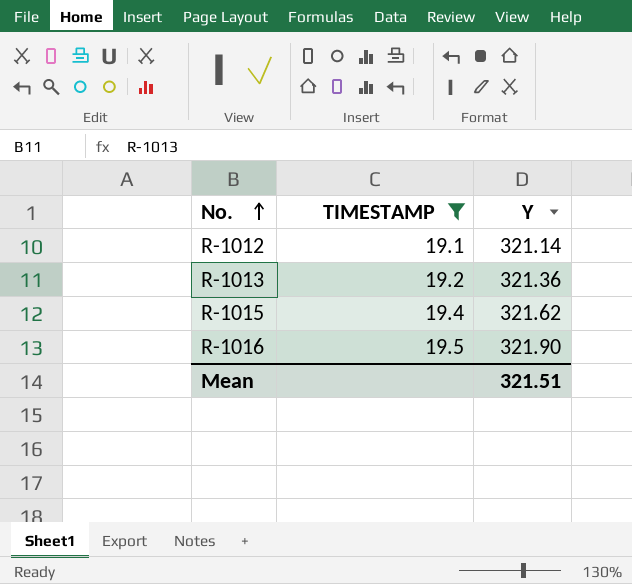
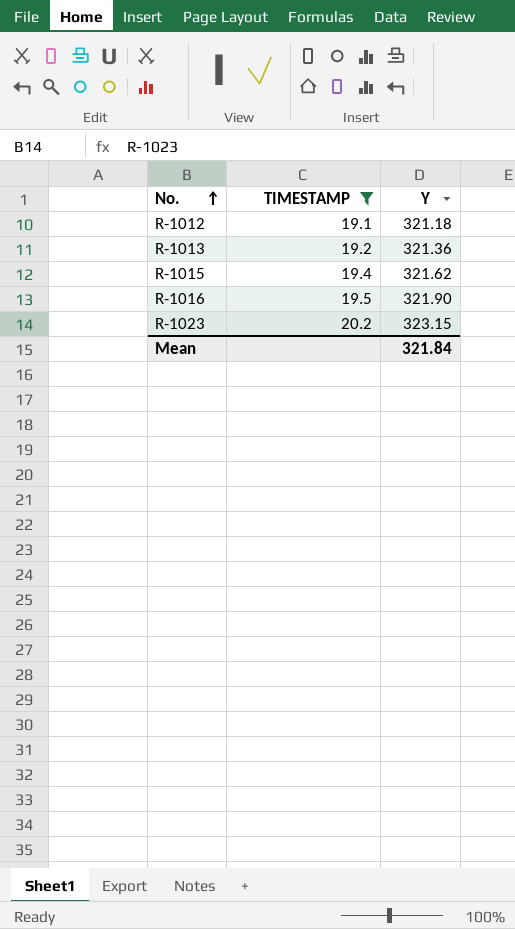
R-1012 | Y: 321.14 -> 321.18
row R-1023: none -> 20.2 | 323.15
Mean | Y: 321.51 -> 321.84

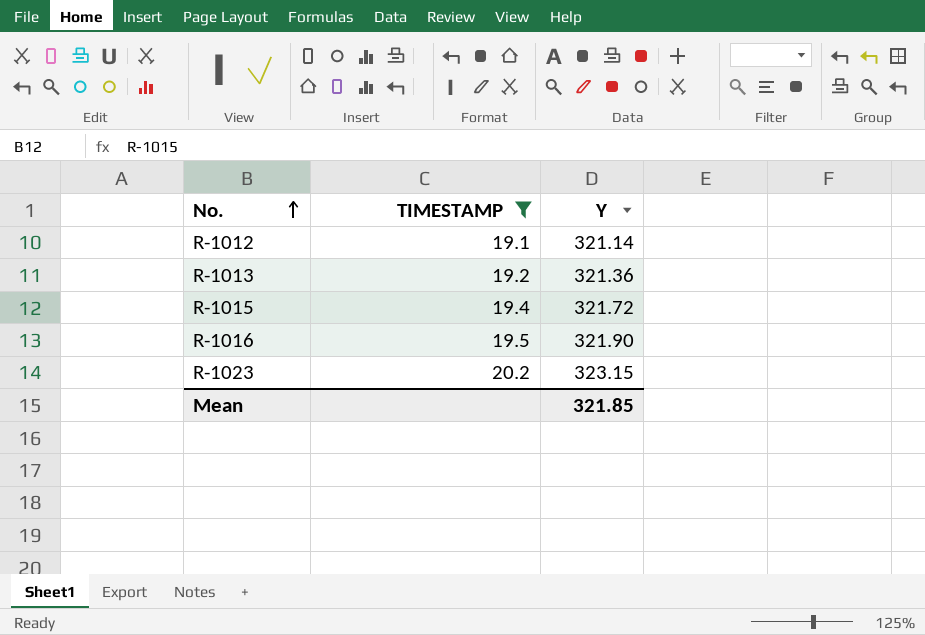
R-1012 | Y: 321.18 -> 321.14
R-1015 | Y: 321.62 -> 321.72
Mean | Y: 321.84 -> 321.85

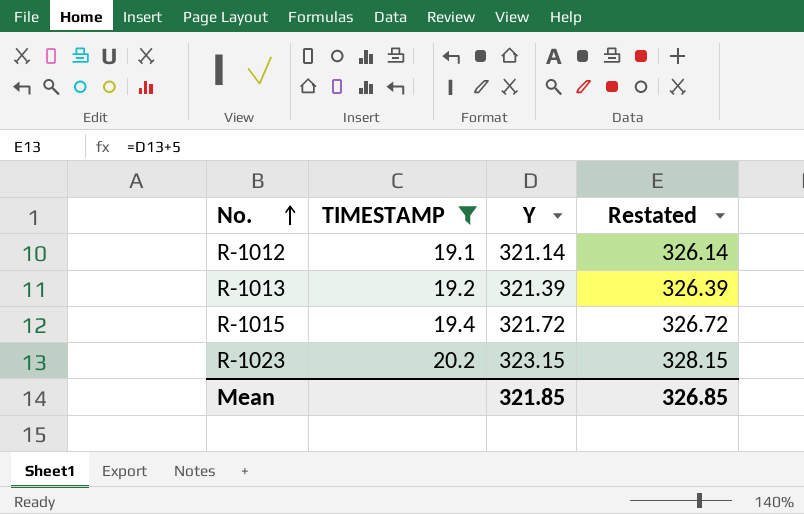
column Restated | formula: none -> [Y] + 5
row R-1016: 19.5 | 321.90 -> none
R-1013 | Y: 321.36 -> 321.39

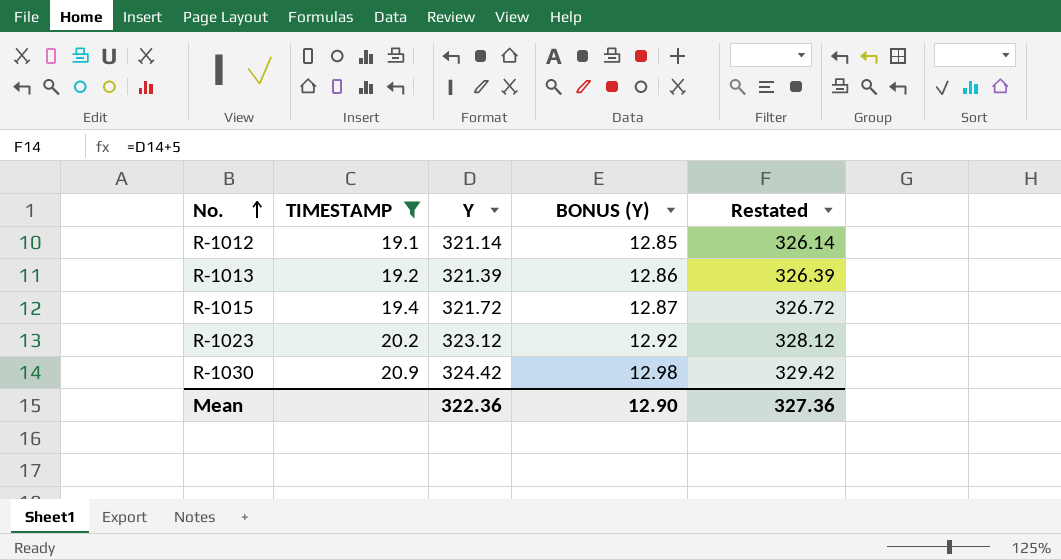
column BONUS (Y) | formula: none -> [Y] * 0.04
R-1023 | Y: 323.15 -> 323.12
R-1023 | Restated: 328.15 -> 328.12
row R-1030: none -> 20.9 | 324.42 | 12.98 | 329.42
Mean | Y: 321.85 -> 322.36
Mean | Restated: 326.85 -> 327.36

